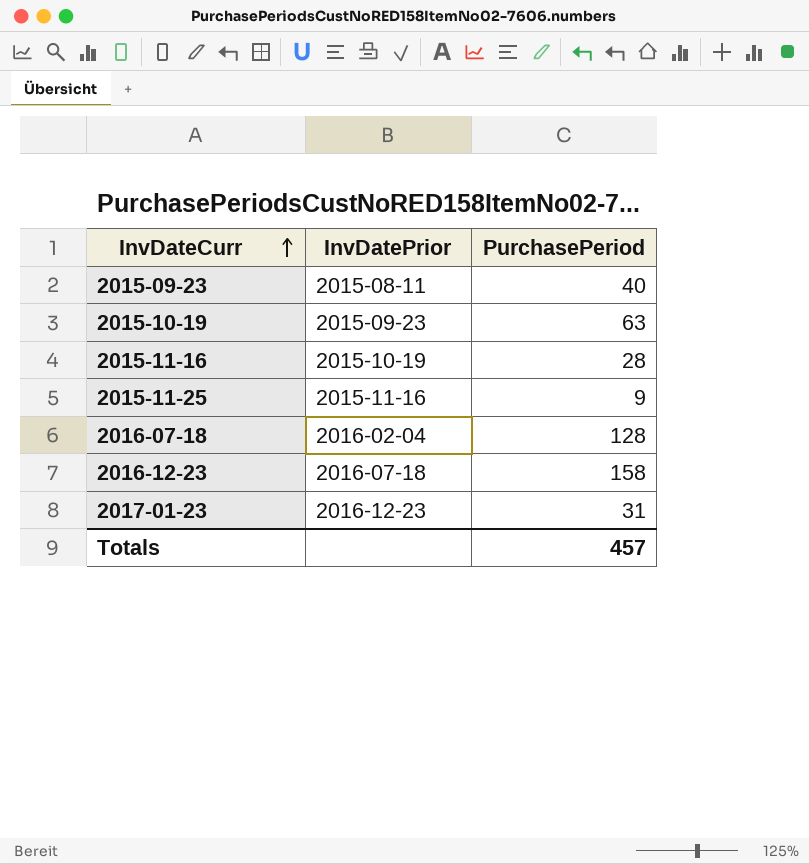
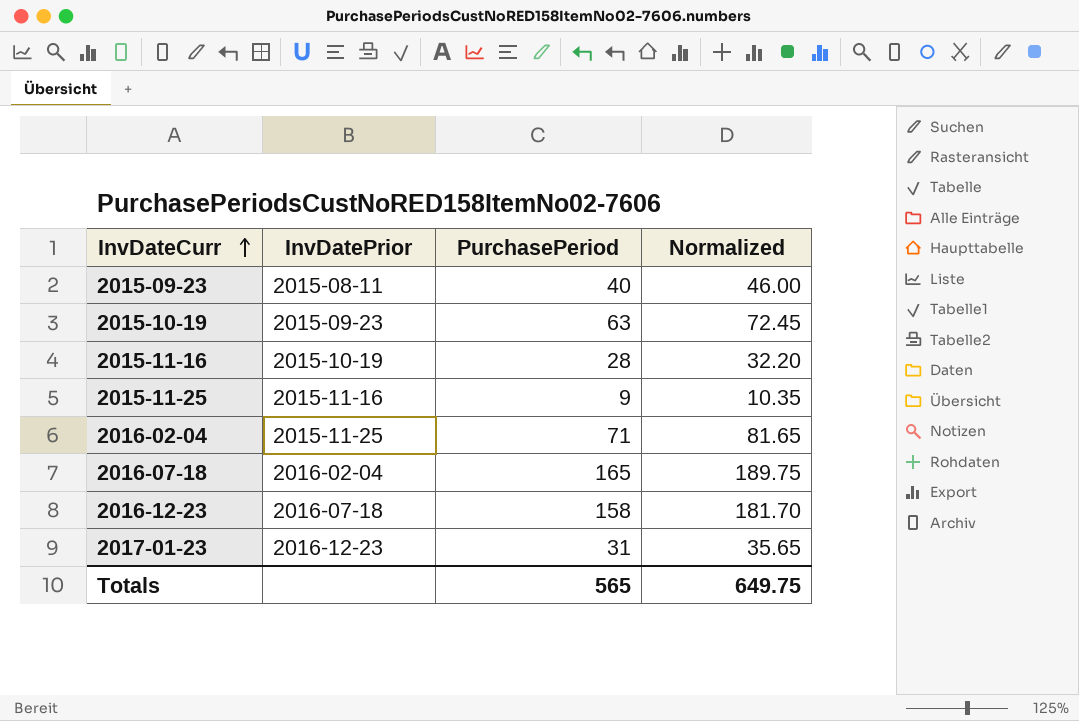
column Normalized | formula: none -> [PurchasePeriod] * 1.15
row 2016-02-04: none -> 2015-11-25 | 71 | 81.65
2016-07-18 | PurchasePeriod: 128 -> 165
Totals | PurchasePeriod: 457 -> 565

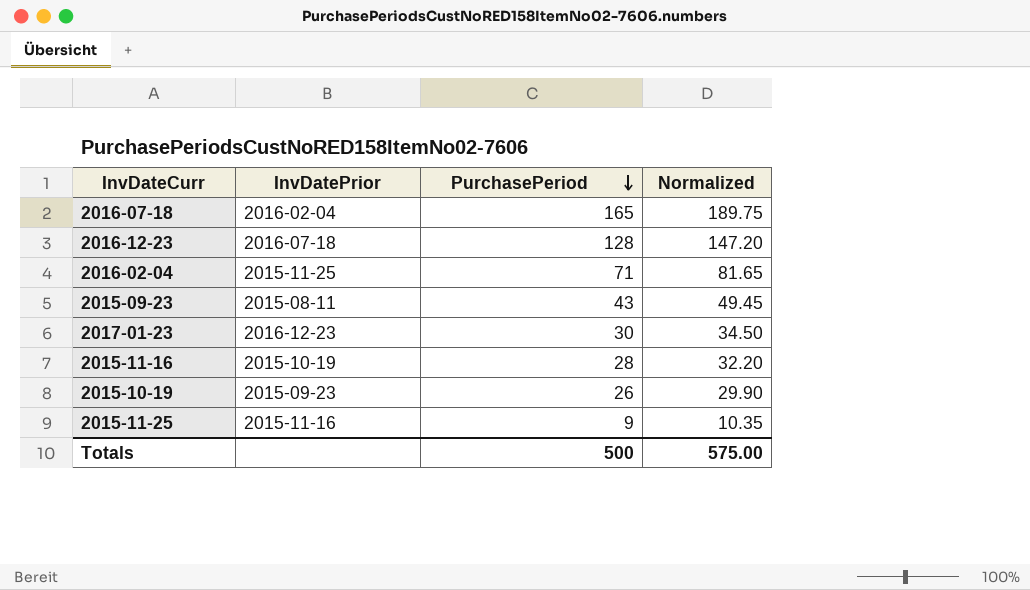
row order: InvDateCurr ascending -> PurchasePeriod descending
2016-12-23 | PurchasePeriod: 158 -> 128
2016-12-23 | Normalized: 181.70 -> 147.20
2015-09-23 | PurchasePeriod: 40 -> 43
2015-09-23 | Normalized: 46.00 -> 49.45
2017-01-23 | PurchasePeriod: 31 -> 30
2017-01-23 | Normalized: 35.65 -> 34.50
2015-10-19 | PurchasePeriod: 63 -> 26
2015-10-19 | Normalized: 72.45 -> 29.90
Totals | PurchasePeriod: 565 -> 500
Totals | Normalized: 649.75 -> 575.00

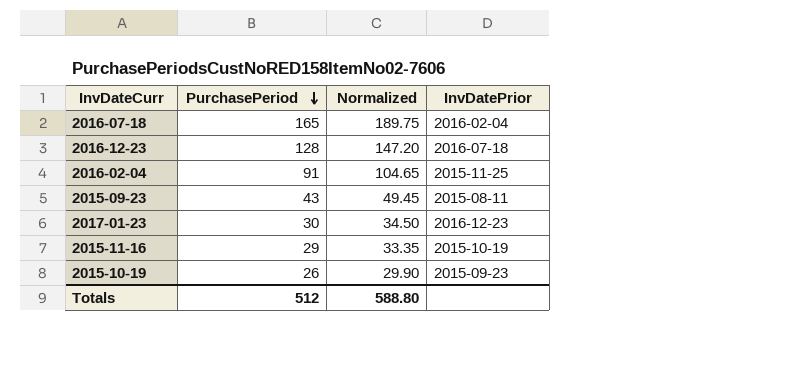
column InvDatePrior | position: 2 -> 4
row 2015-11-25: 2015-11-16 | 9 | 10.35 -> none
2016-02-04 | PurchasePeriod: 71 -> 91
2016-02-04 | Normalized: 81.65 -> 104.65
2015-11-16 | PurchasePeriod: 28 -> 29
2015-11-16 | Normalized: 32.20 -> 33.35
Totals | PurchasePeriod: 500 -> 512
Totals | Normalized: 575.00 -> 588.80

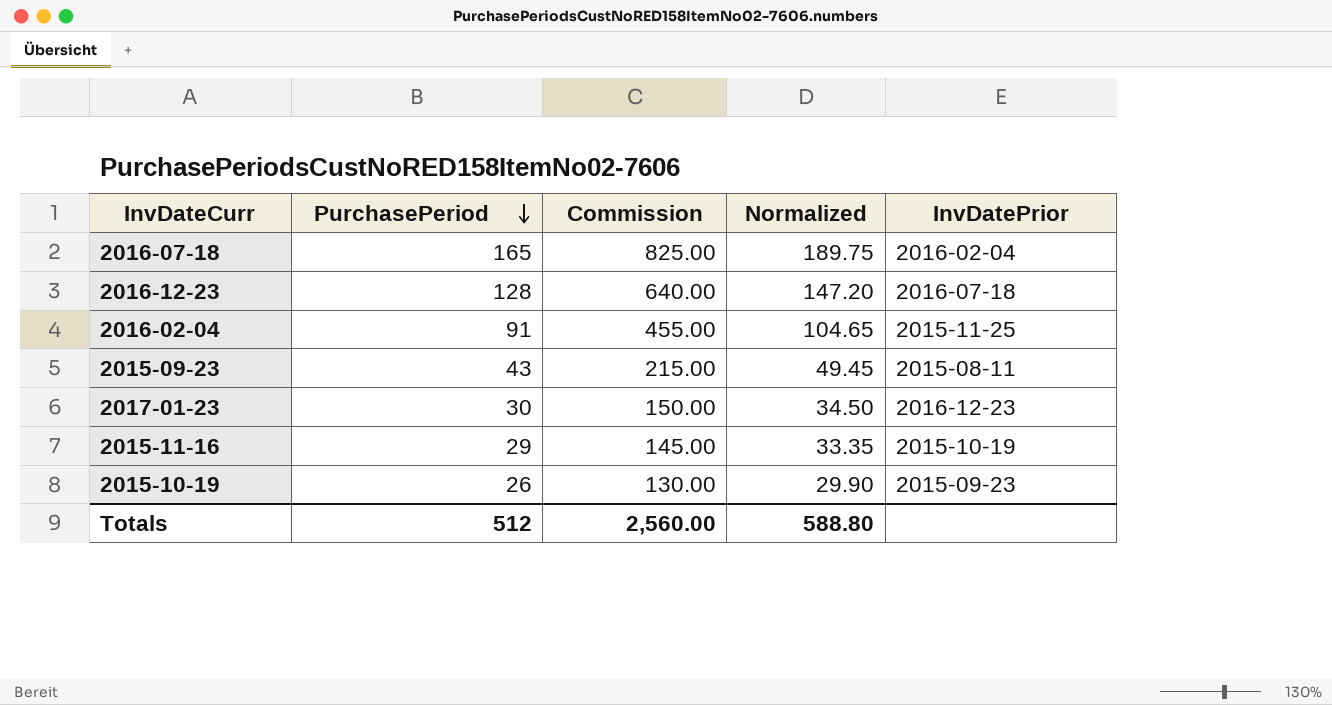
column Commission | formula: none -> [PurchasePeriod] * 5

